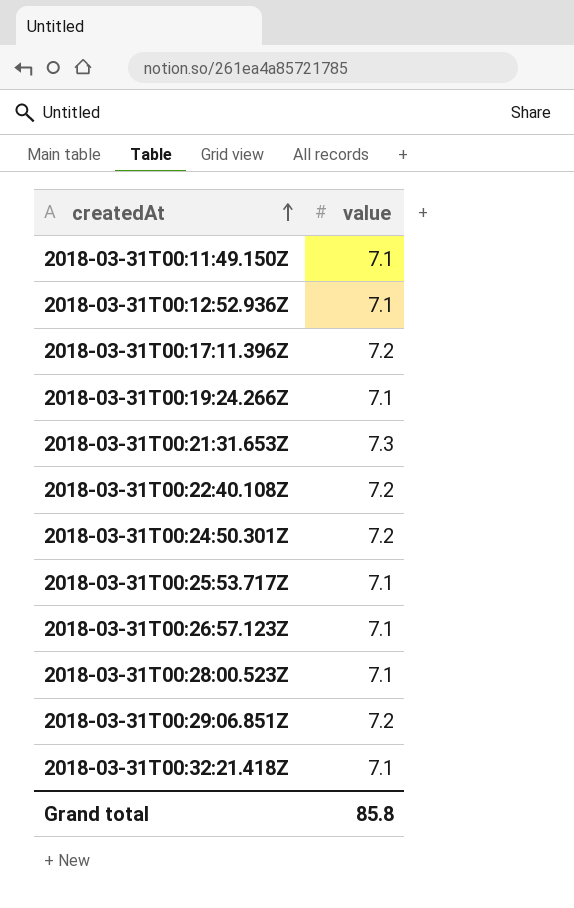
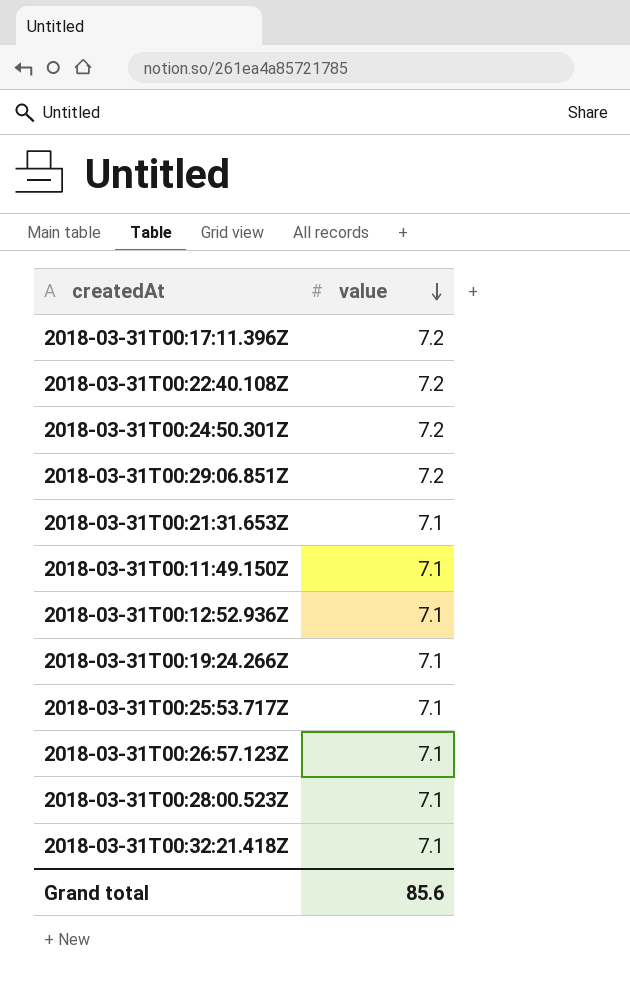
row order: createdAt ascending -> value descending
2018-03-31T00:21:31.653Z | value: 7.3 -> 7.1
Grand total | value: 85.8 -> 85.6

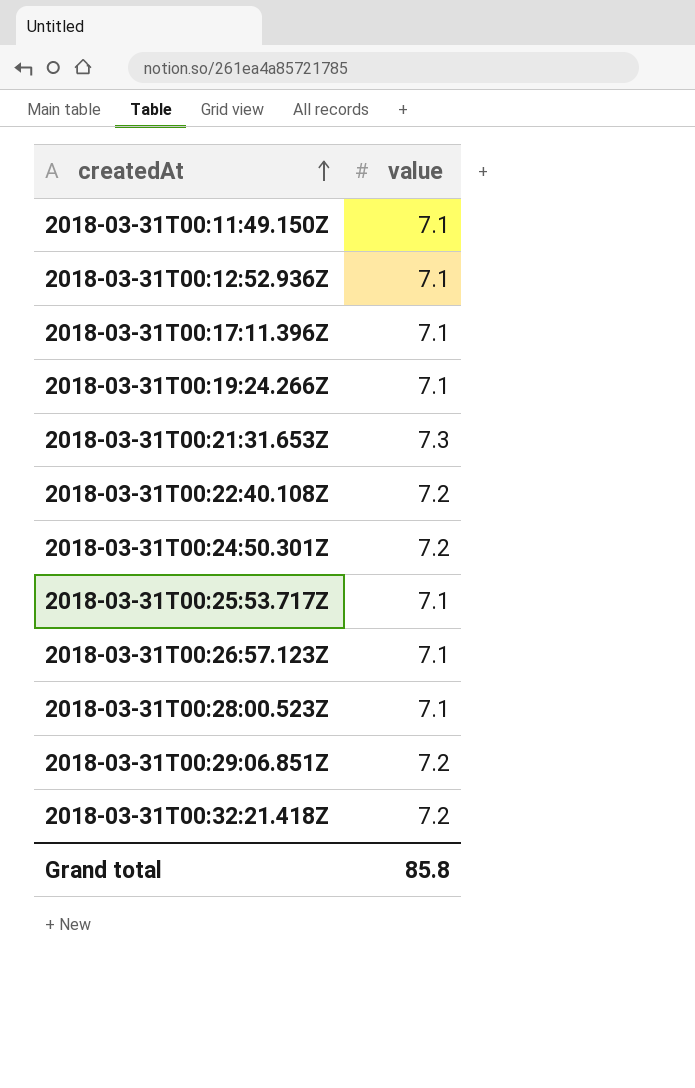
row order: value descending -> createdAt ascending
2018-03-31T00:17:11.396Z | value: 7.2 -> 7.1
2018-03-31T00:21:31.653Z | value: 7.1 -> 7.3
2018-03-31T00:32:21.418Z | value: 7.1 -> 7.2
Grand total | value: 85.6 -> 85.8

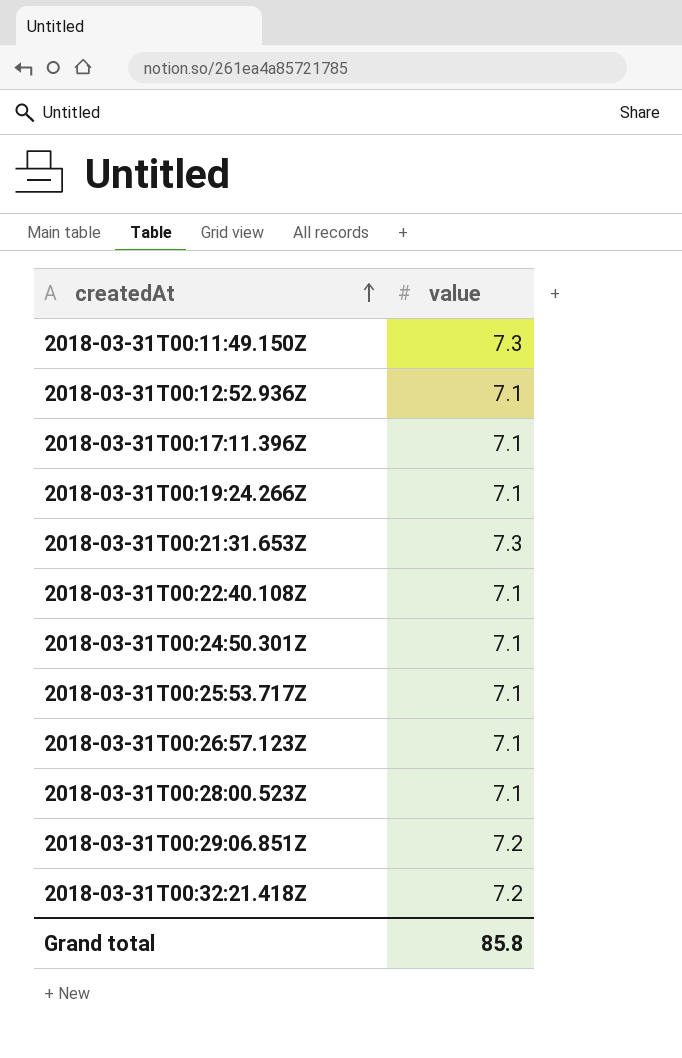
2018-03-31T00:11:49.150Z | value: 7.1 -> 7.3
2018-03-31T00:22:40.108Z | value: 7.2 -> 7.1
2018-03-31T00:24:50.301Z | value: 7.2 -> 7.1

